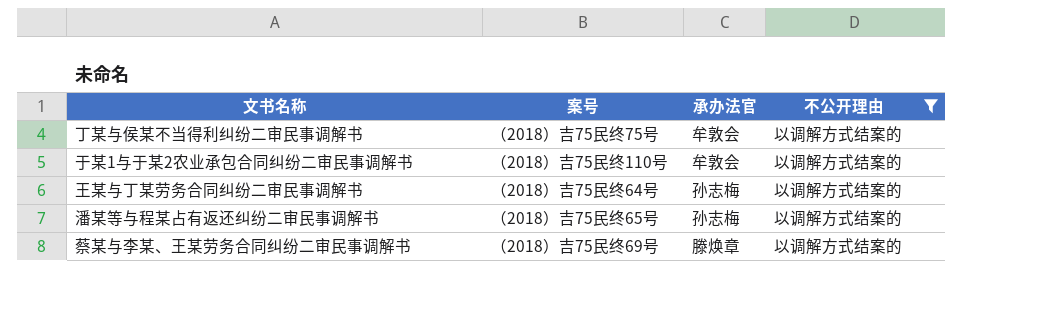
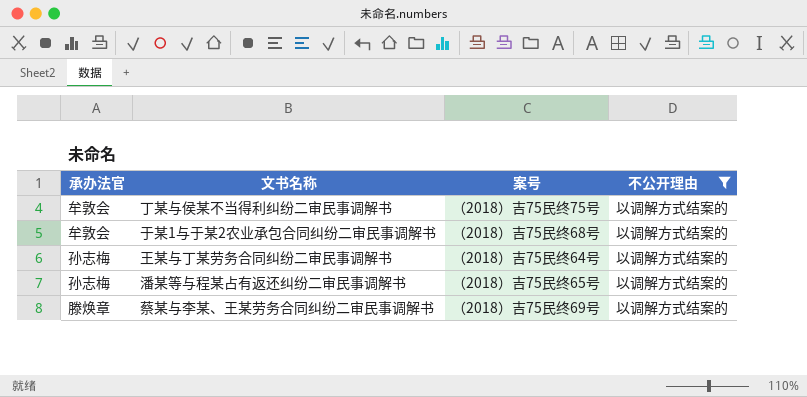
column 承办法官 | position: 3 -> 1
于某1与于某2农业承包合同纠纷二审民事调解书 | 案号: （2018）吉75民终110号 -> （2018）吉75民终68号

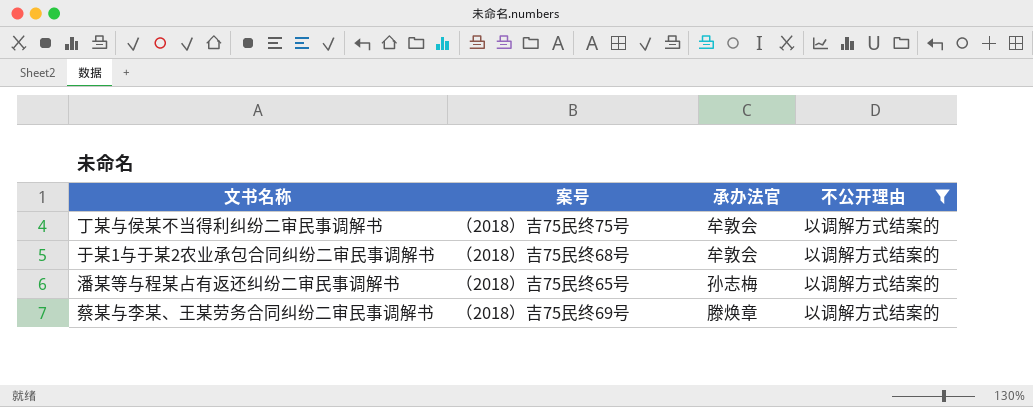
column 承办法官 | position: 1 -> 3
row 王某与丁某劳务合同纠纷二审民事调解书: 孙志梅 | （2018）吉75民终64号 | 以调解方式结案的 -> none

